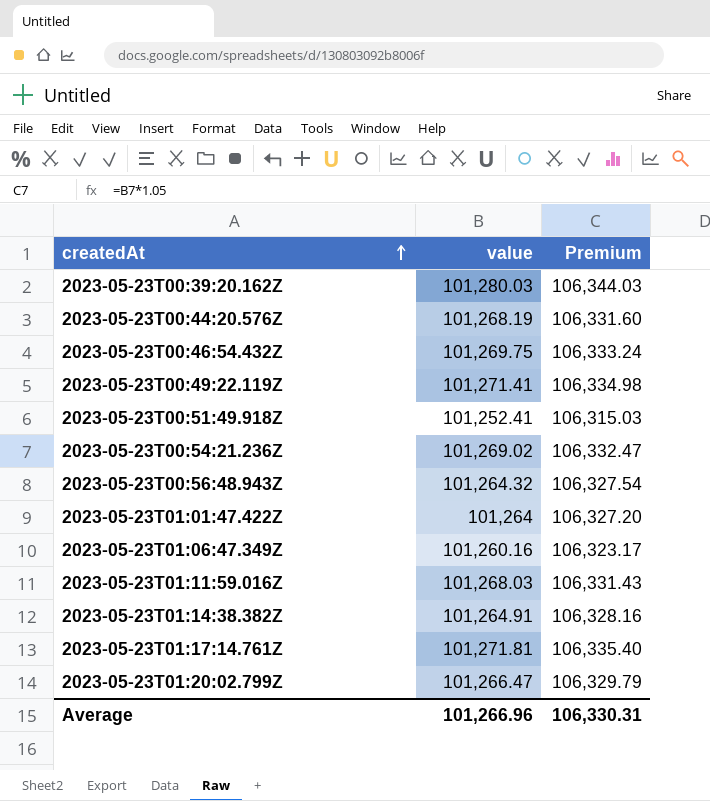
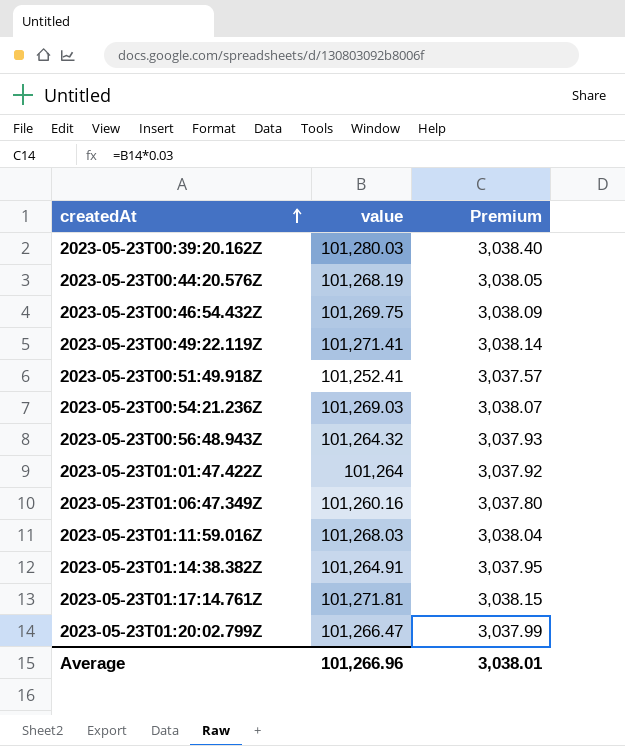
column Premium | formula: [value] * 1.05 -> [value] * 0.03
2023-05-23T00:54:21.236Z | value: 101,269.02 -> 101,269.03
Average | Premium: 106,330.31 -> 3,038.01

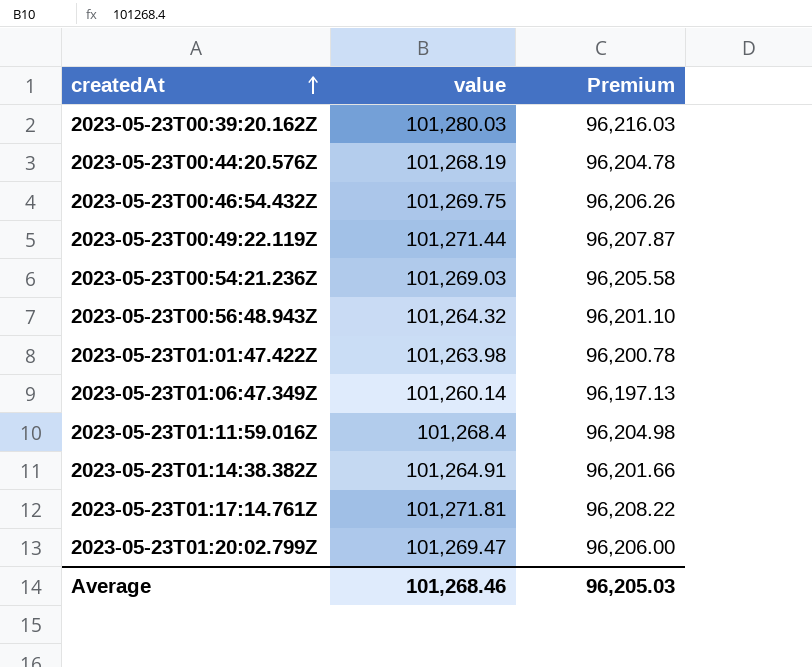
column Premium | formula: [value] * 0.03 -> [value] * 0.95
row 2023-05-23T00:51:49.918Z: 101,252.41 | 3,037.57 -> none
2023-05-23T00:49:22.119Z | value: 101,271.41 -> 101,271.44
2023-05-23T01:01:47.422Z | value: 101,264 -> 101,263.98
2023-05-23T01:06:47.349Z | value: 101,260.16 -> 101,260.14
2023-05-23T01:11:59.016Z | value: 101,268.03 -> 101,268.4
2023-05-23T01:20:02.799Z | value: 101,266.47 -> 101,269.47
Average | value: 101,266.96 -> 101,268.46
Average | Premium: 3,038.01 -> 96,205.03

